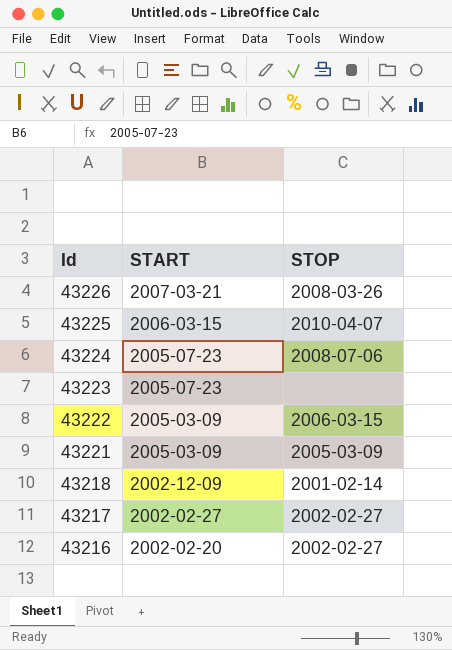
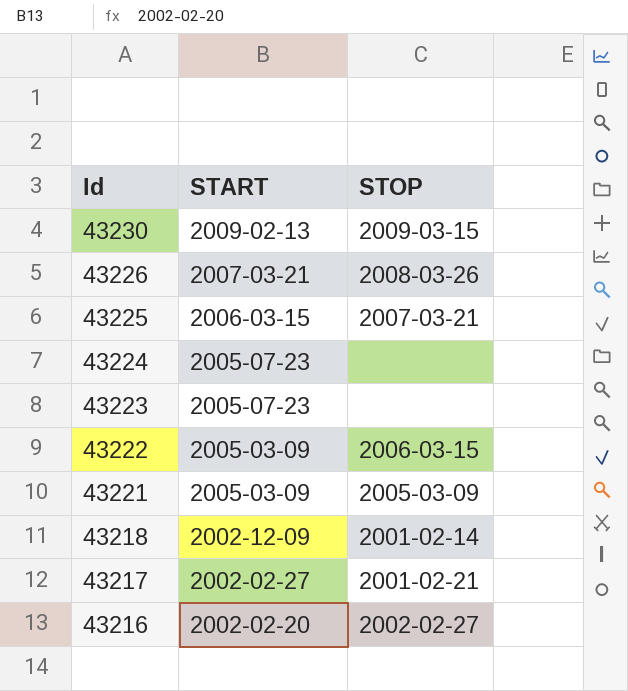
row 43230: none -> 2009-02-13 | 2009-03-15
43225 | STOP: 2010-04-07 -> 2007-03-21
43224 | STOP: 2008-07-06 -> none
43217 | STOP: 2002-02-27 -> 2001-02-21

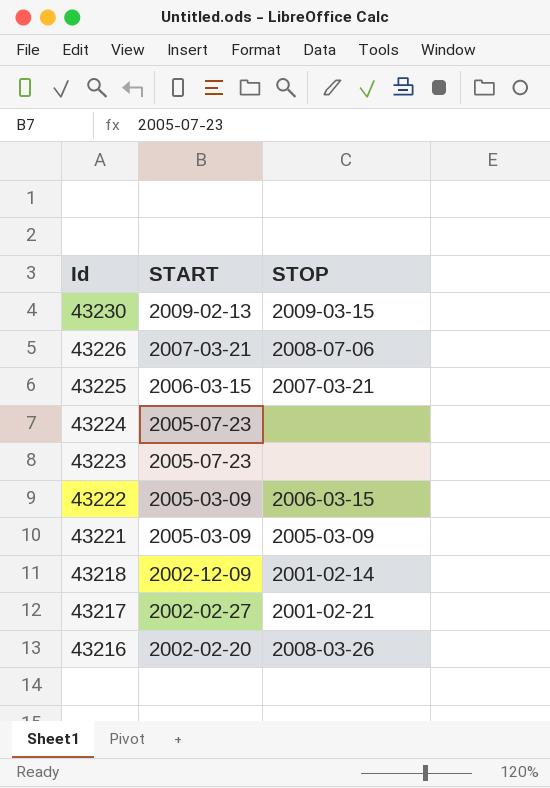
43226 | STOP: 2008-03-26 -> 2008-07-06
43216 | STOP: 2002-02-27 -> 2008-03-26

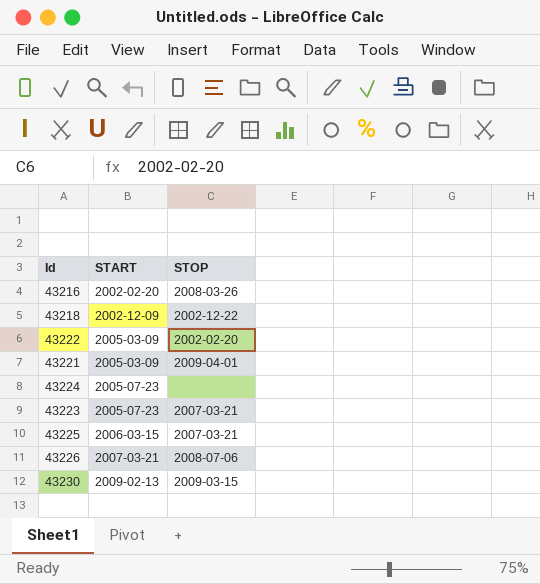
row order: Id descending -> START ascending
row 43217: 2002-02-27 | 2001-02-21 -> none
43218 | STOP: 2001-02-14 -> 2002-12-22
43222 | STOP: 2006-03-15 -> 2002-02-20
43221 | STOP: 2005-03-09 -> 2009-04-01
43223 | STOP: none -> 2007-03-21

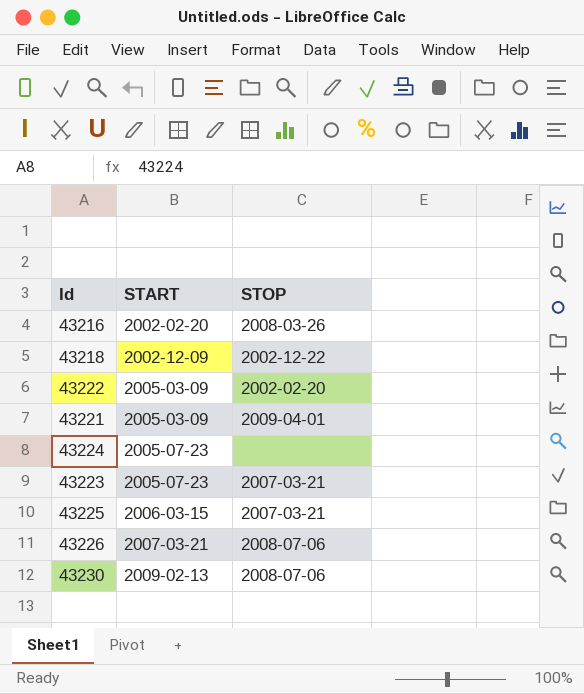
43230 | STOP: 2009-03-15 -> 2008-07-06

